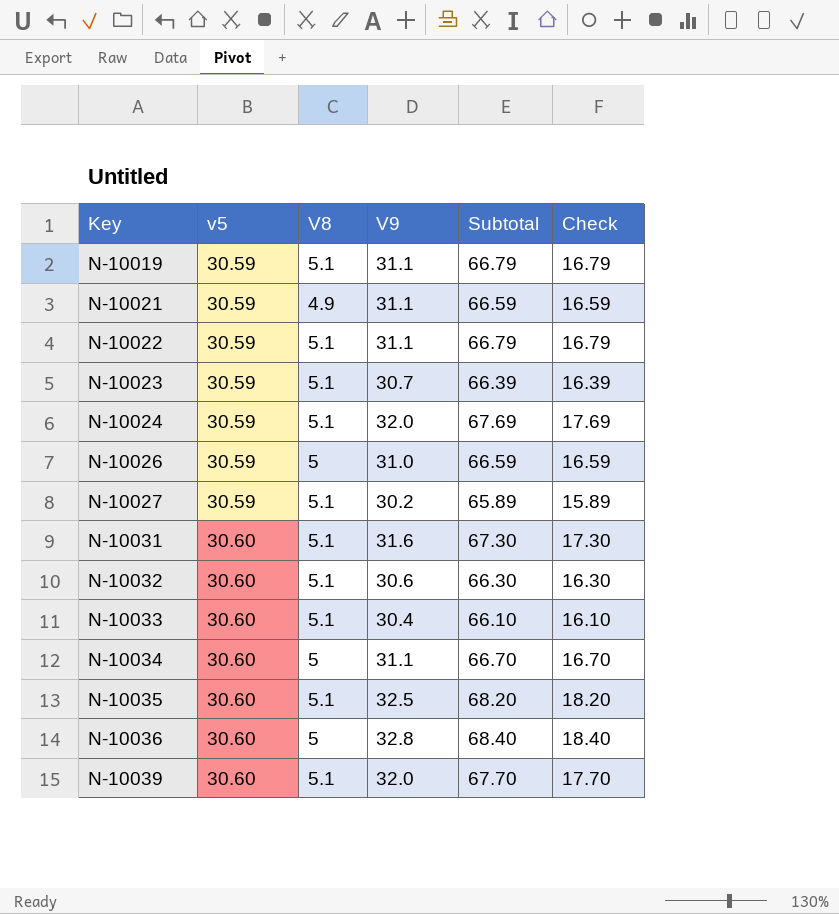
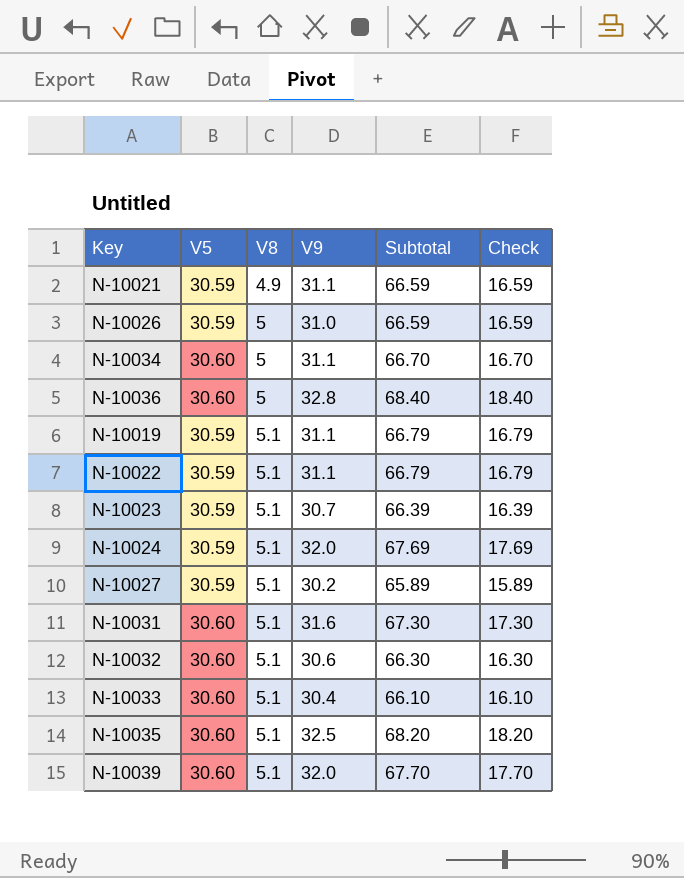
row order: Key ascending -> V8 ascending
column name: v5 -> V5

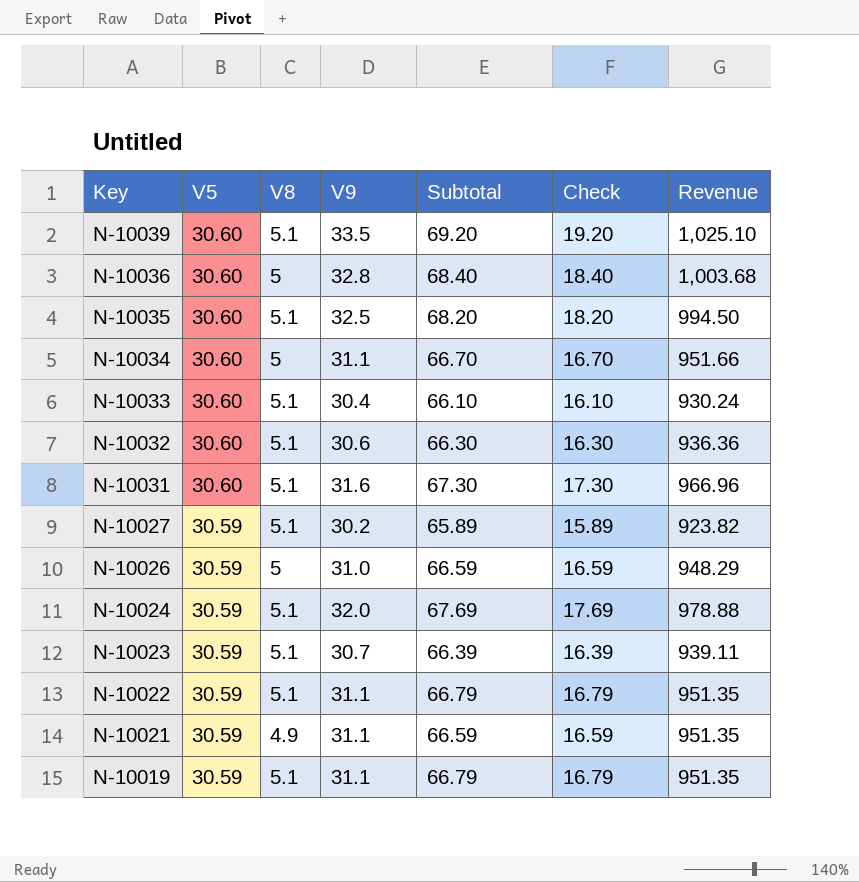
row order: V8 ascending -> Key descending
column Revenue | formula: none -> [V5] * [V9]
N-10039 | V9: 32.0 -> 33.5
N-10039 | Subtotal: 67.70 -> 69.20
N-10039 | Check: 17.70 -> 19.20

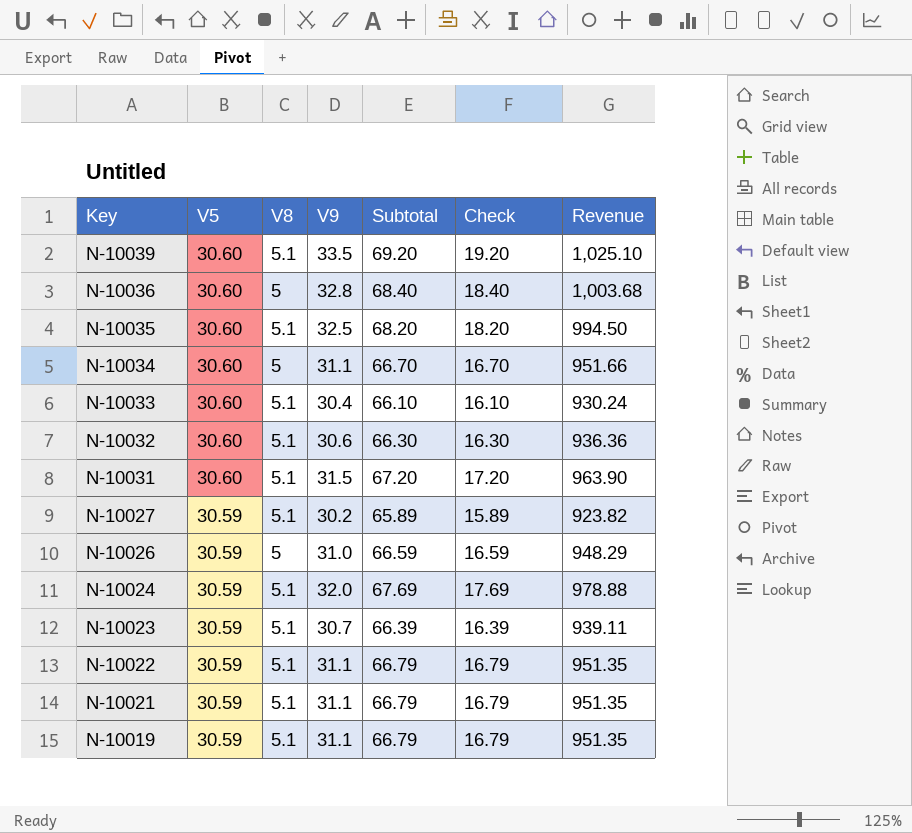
N-10031 | V9: 31.6 -> 31.5
N-10031 | Subtotal: 67.30 -> 67.20
N-10031 | Check: 17.30 -> 17.20
N-10031 | Revenue: 966.96 -> 963.90
N-10021 | V8: 4.9 -> 5.1
N-10021 | Subtotal: 66.59 -> 66.79
N-10021 | Check: 16.59 -> 16.79

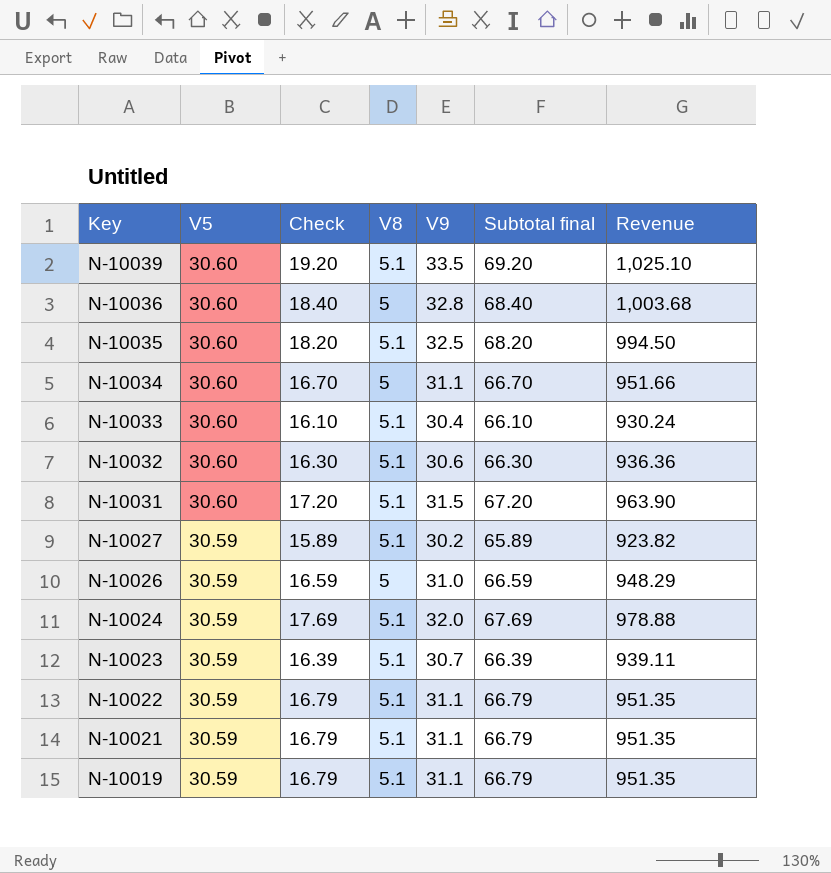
column Check | position: 6 -> 3
column name: Subtotal -> Subtotal final

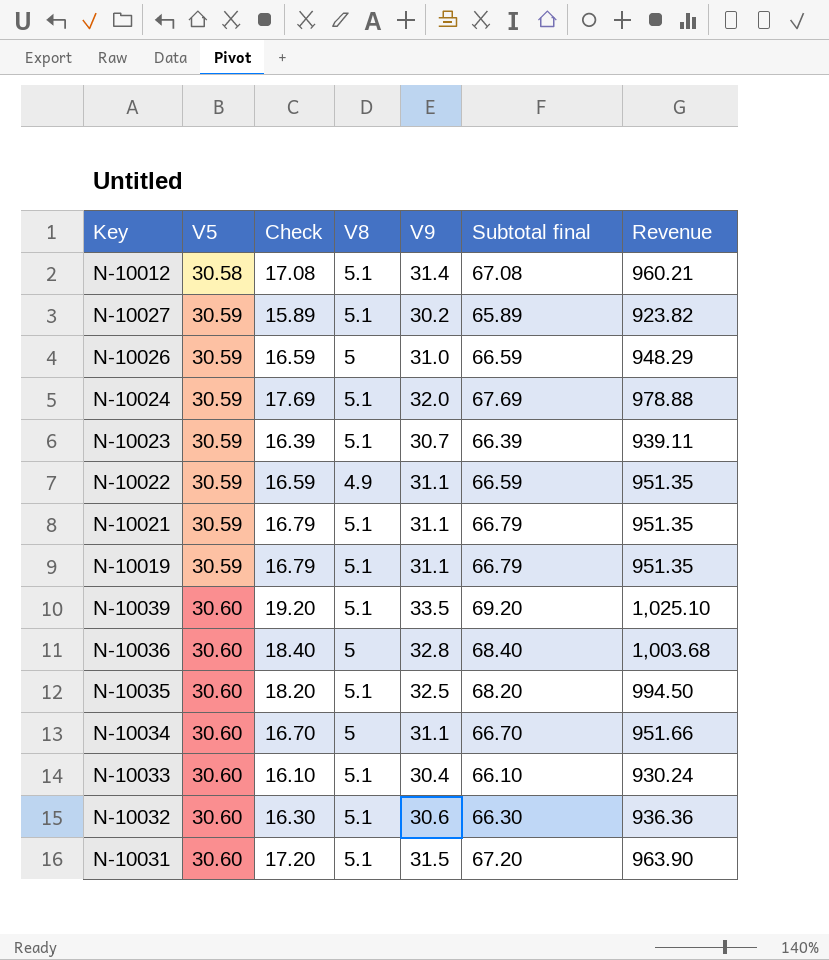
row order: Key descending -> V5 ascending
row N-10012: none -> 30.58 | 17.08 | 5.1 | 31.4 | 67.08 | 960.21
N-10022 | Check: 16.79 -> 16.59
N-10022 | V8: 5.1 -> 4.9
N-10022 | Subtotal final: 66.79 -> 66.59

